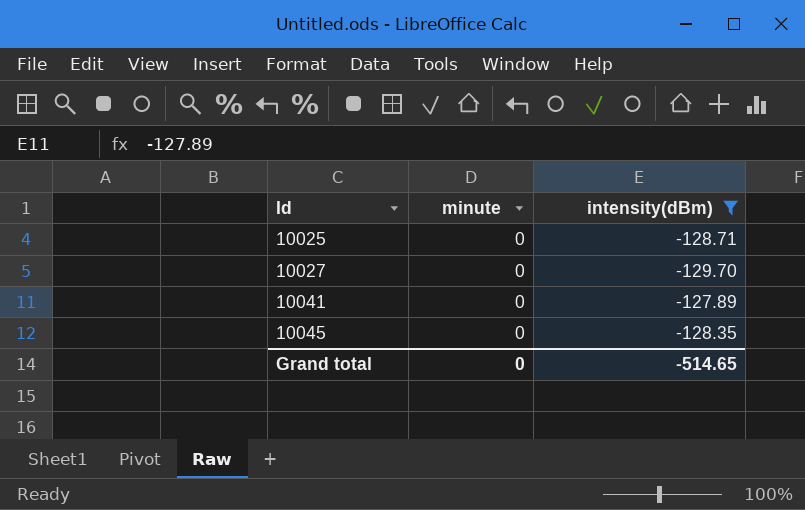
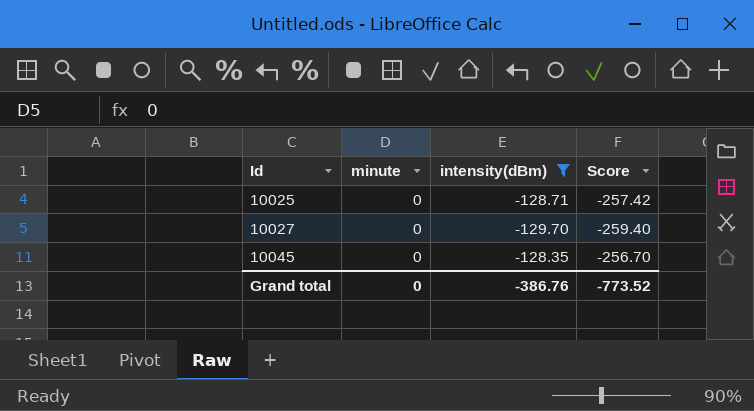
column Score | formula: none -> [intensity(dBm)] * 2
row 10041: 0 | -127.89 -> none
Grand total | intensity(dBm): -514.65 -> -386.76

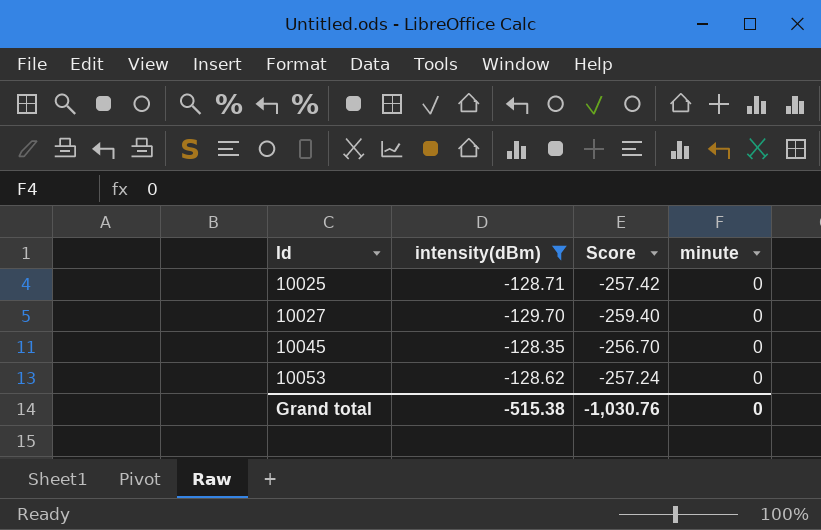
column minute | position: 2 -> 4
row 10053: none -> -128.62 | -257.24 | 0
Grand total | intensity(dBm): -386.76 -> -515.38
Grand total | Score: -773.52 -> -1,030.76

